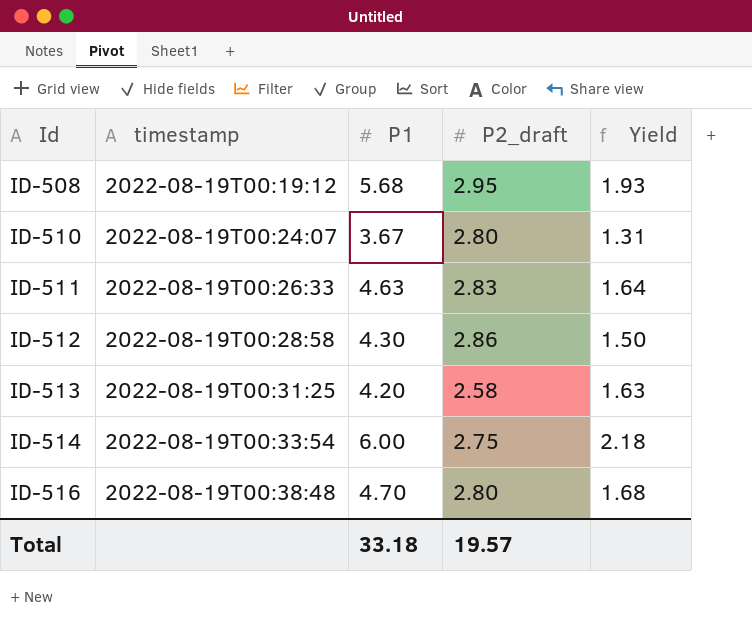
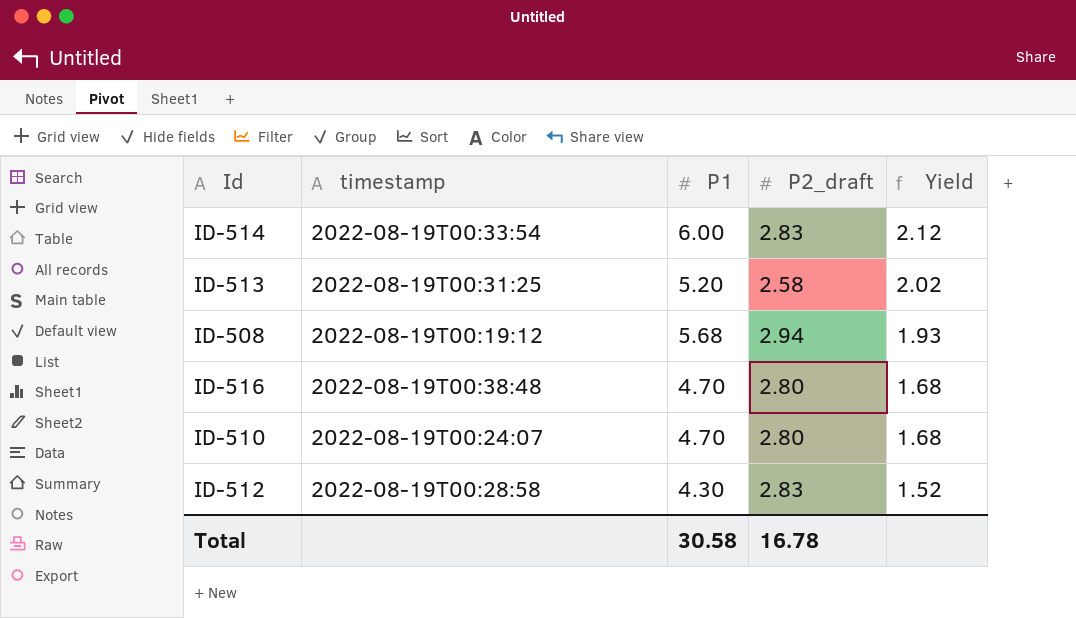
row order: Id ascending -> Yield descending
row ID-511: 2022-08-19T00:26:33 | 4.63 | 2.83 | 1.64 -> none
ID-514 | P2_draft: 2.75 -> 2.83
ID-514 | Yield: 2.18 -> 2.12
ID-513 | P1: 4.20 -> 5.20
ID-513 | Yield: 1.63 -> 2.02
ID-508 | P2_draft: 2.95 -> 2.94
ID-510 | P1: 3.67 -> 4.70
ID-510 | Yield: 1.31 -> 1.68
ID-512 | P2_draft: 2.86 -> 2.83
ID-512 | Yield: 1.50 -> 1.52
Total | P1: 33.18 -> 30.58
Total | P2_draft: 19.57 -> 16.78

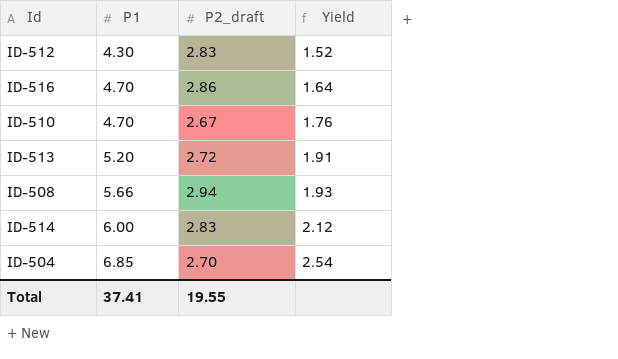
row order: Yield descending -> P1 ascending
column timestamp | position: 2 -> none
ID-516 | P2_draft: 2.80 -> 2.86
ID-516 | Yield: 1.68 -> 1.64
ID-510 | P2_draft: 2.80 -> 2.67
ID-510 | Yield: 1.68 -> 1.76
ID-513 | P2_draft: 2.58 -> 2.72
ID-513 | Yield: 2.02 -> 1.91
ID-508 | P1: 5.68 -> 5.66
row ID-504: none -> 6.85 | 2.70 | 2.54
Total | P1: 30.58 -> 37.41
Total | P2_draft: 16.78 -> 19.55

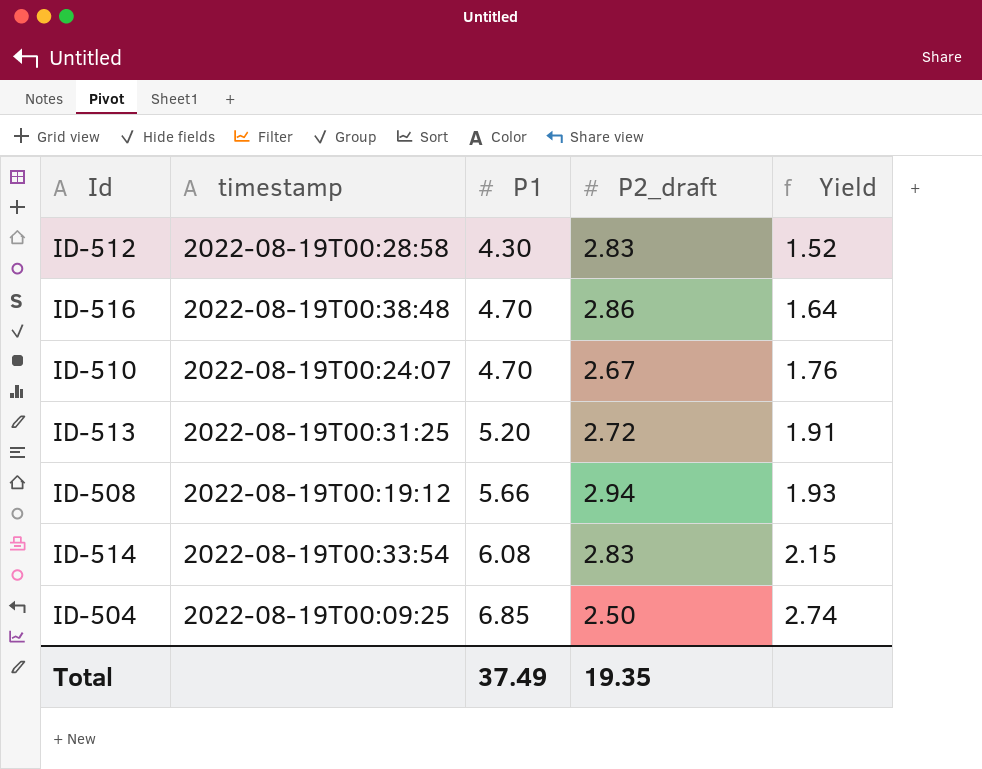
column timestamp | position: none -> 2
ID-514 | P1: 6.00 -> 6.08
ID-514 | Yield: 2.12 -> 2.15
ID-504 | P2_draft: 2.70 -> 2.50
ID-504 | Yield: 2.54 -> 2.74
Total | P1: 37.41 -> 37.49
Total | P2_draft: 19.55 -> 19.35

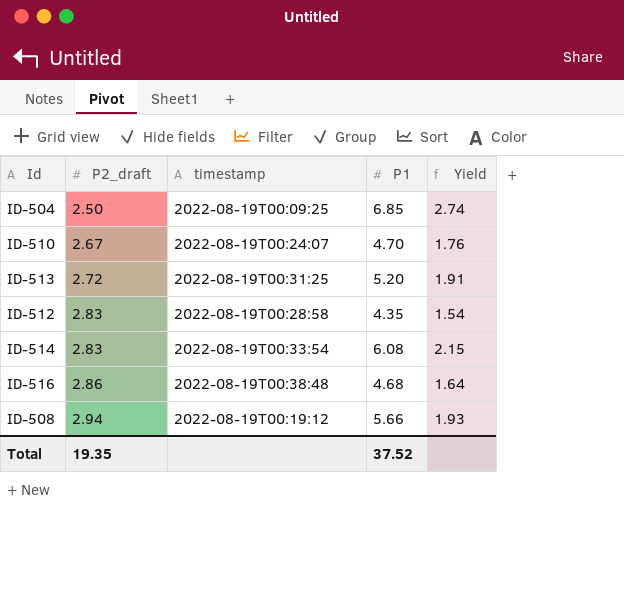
row order: P1 ascending -> P2_draft ascending
column P2_draft | position: 4 -> 2
ID-512 | P1: 4.30 -> 4.35
ID-512 | Yield: 1.52 -> 1.54
ID-516 | P1: 4.70 -> 4.68
Total | P1: 37.49 -> 37.52

